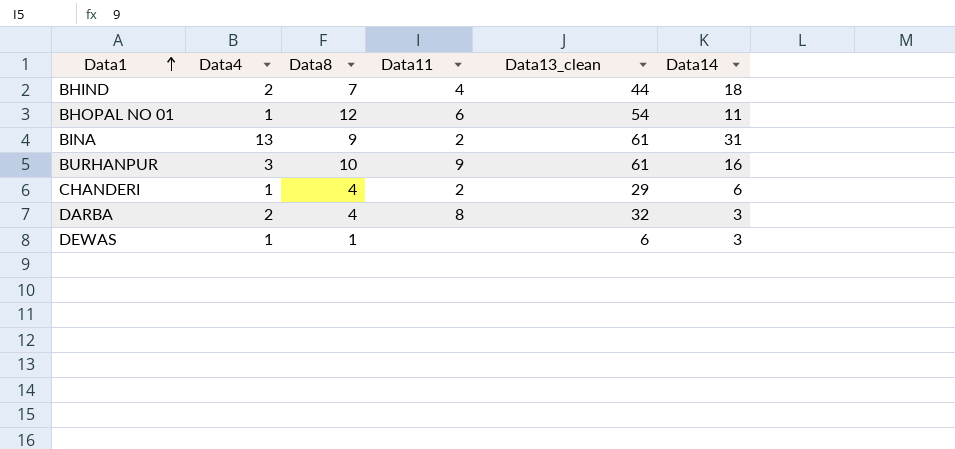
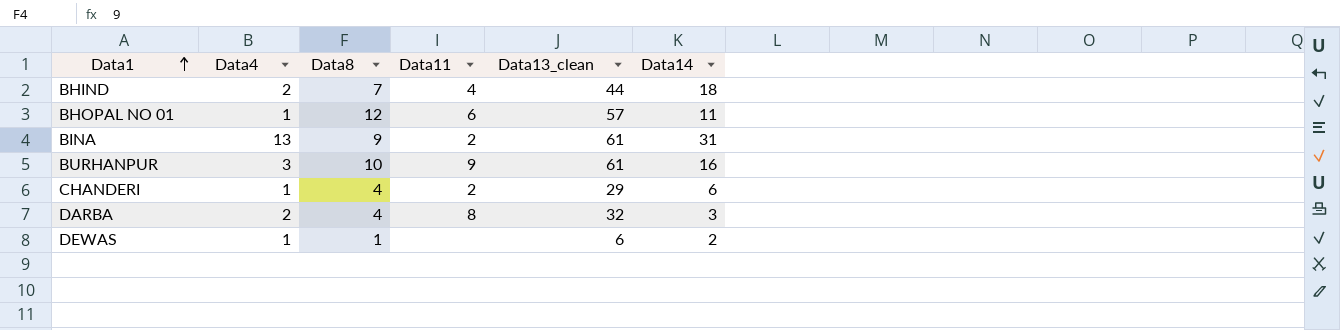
BHOPAL NO 01 | Data13_clean: 54 -> 57
DEWAS | Data14: 3 -> 2

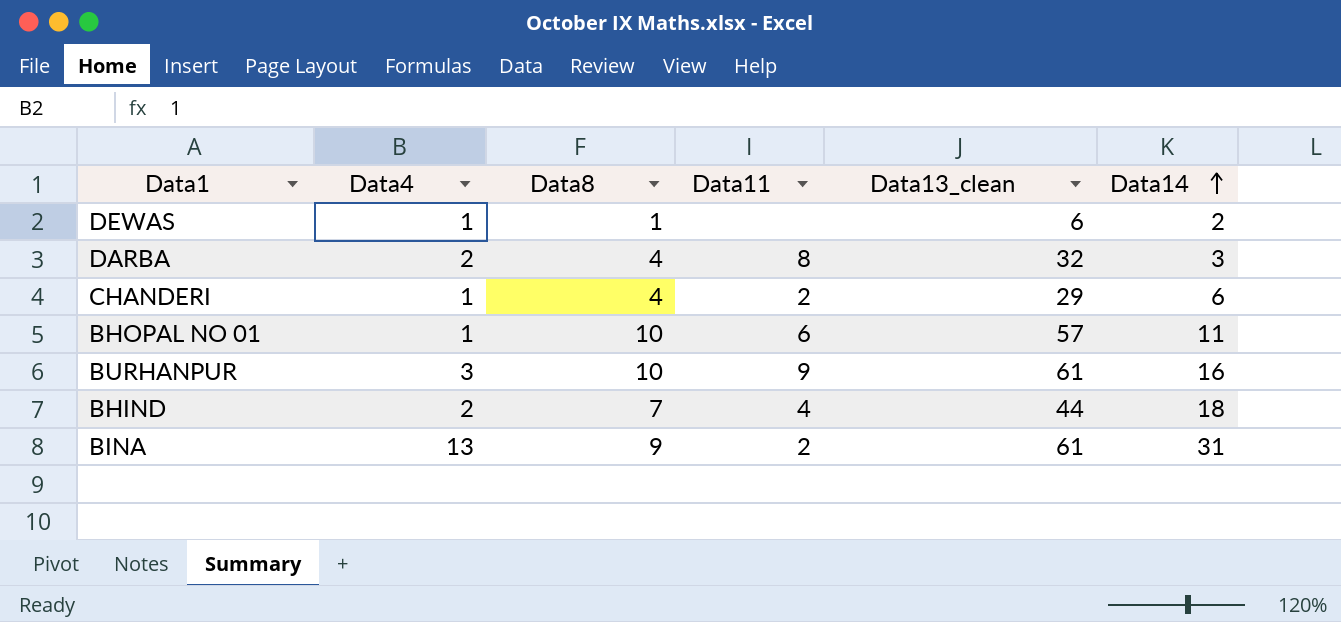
row order: Data1 ascending -> Data14 ascending
BHOPAL NO 01 | Data8: 12 -> 10

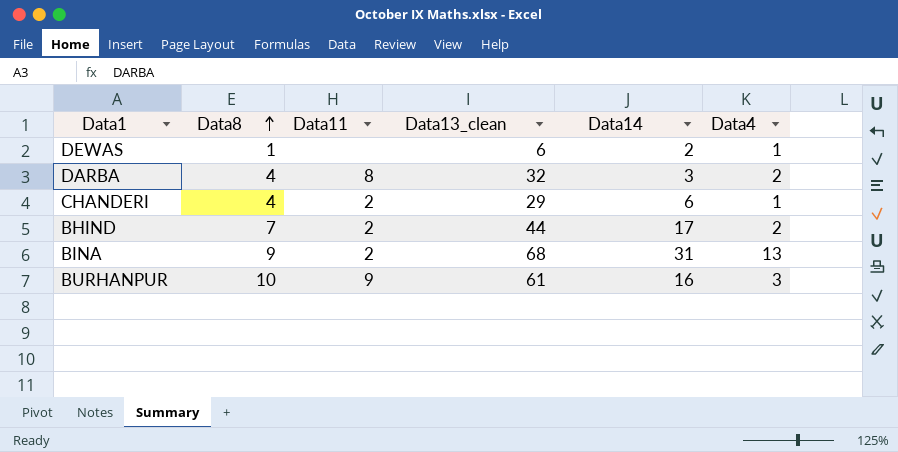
row order: Data14 ascending -> Data8 ascending
column Data4 | position: 2 -> 6
row BHOPAL NO 01: 1 | 10 | 6 | 57 | 11 -> none
BHIND | Data11: 4 -> 2
BHIND | Data14: 18 -> 17
BINA | Data13_clean: 61 -> 68

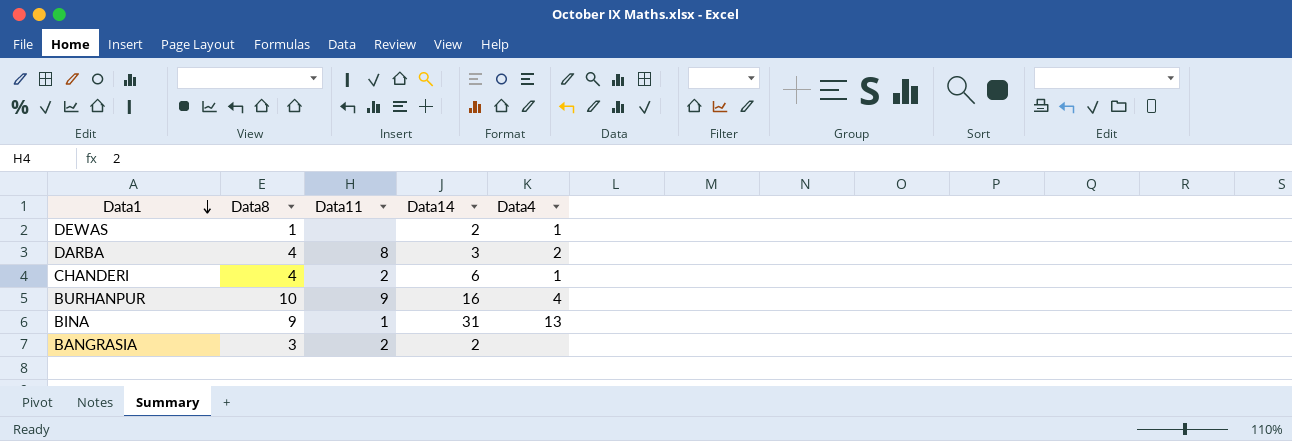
row order: Data8 ascending -> Data1 descending
column Data13_clean | position: 4 -> none
row BHIND: 7 | 2 | 44 | 17 | 2 -> none
BURHANPUR | Data4: 3 -> 4
BINA | Data11: 2 -> 1
row BANGRASIA: none -> 3 | 2 | 2 | none

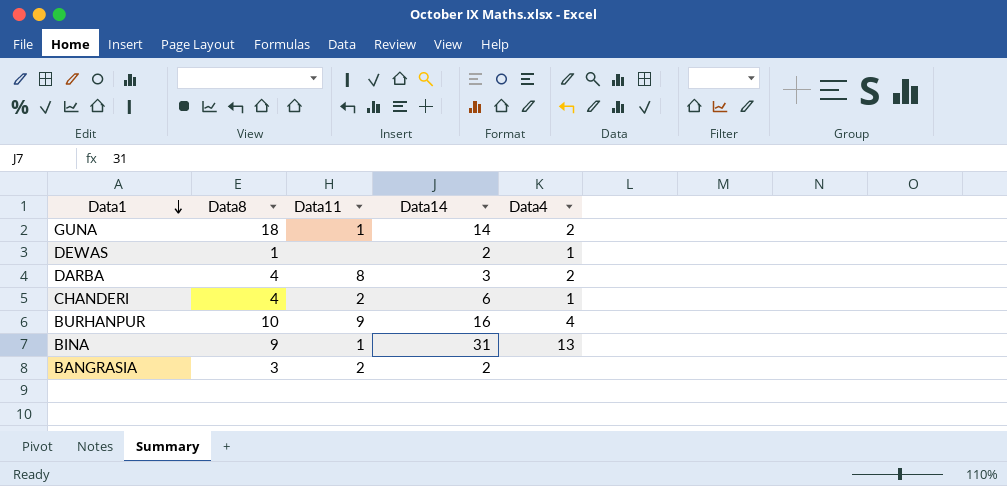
row GUNA: none -> 18 | 1 | 14 | 2

